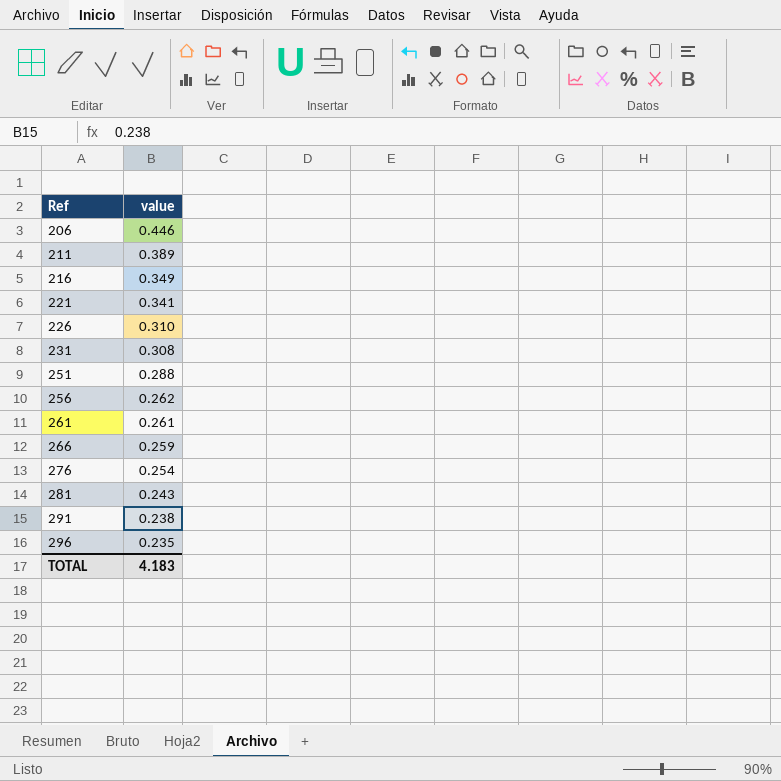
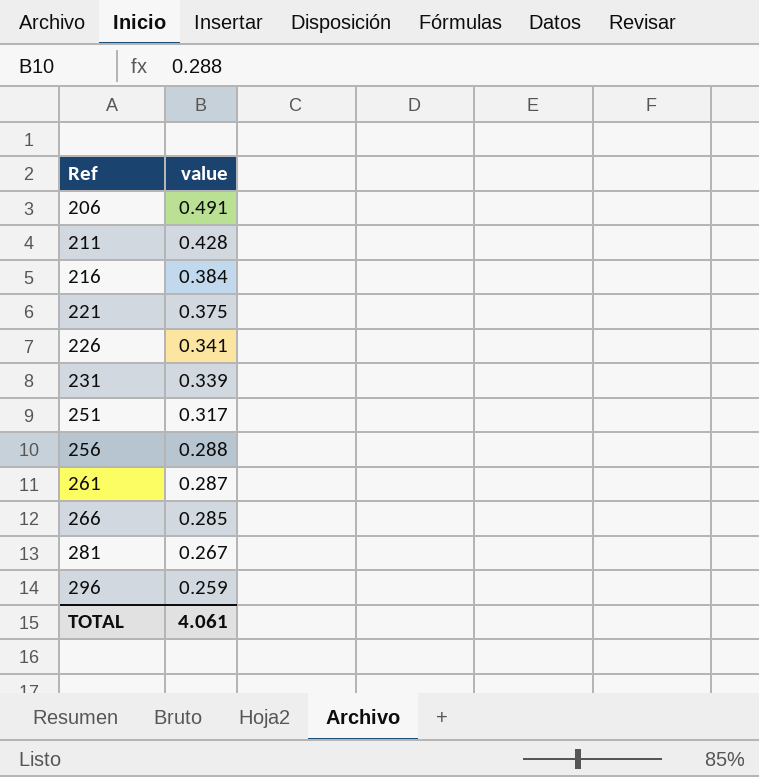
row 276: 0.254 -> none
row 291: 0.238 -> none
206 | value: 0.446 -> 0.491
211 | value: 0.389 -> 0.428
216 | value: 0.349 -> 0.384
221 | value: 0.341 -> 0.375
226 | value: 0.310 -> 0.341
231 | value: 0.308 -> 0.339
251 | value: 0.288 -> 0.317
256 | value: 0.262 -> 0.288
261 | value: 0.261 -> 0.287
266 | value: 0.259 -> 0.285
281 | value: 0.243 -> 0.267
296 | value: 0.235 -> 0.259
TOTAL | value: 4.183 -> 4.061

